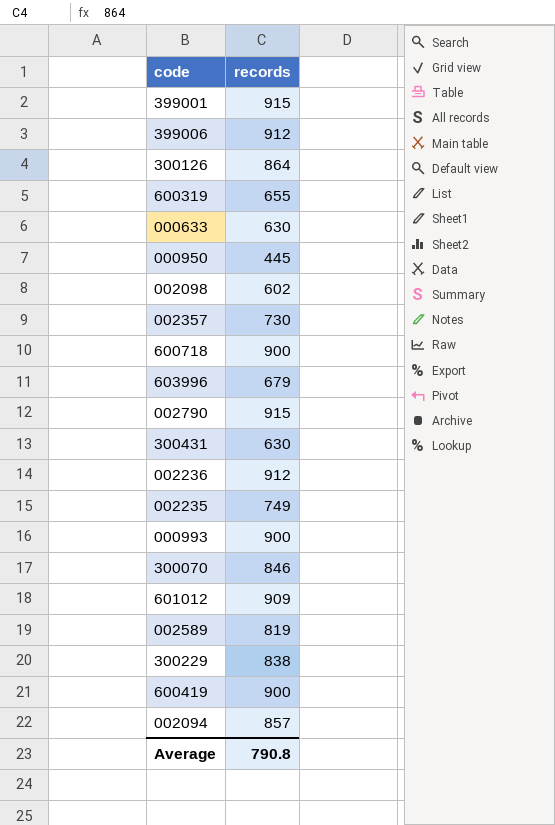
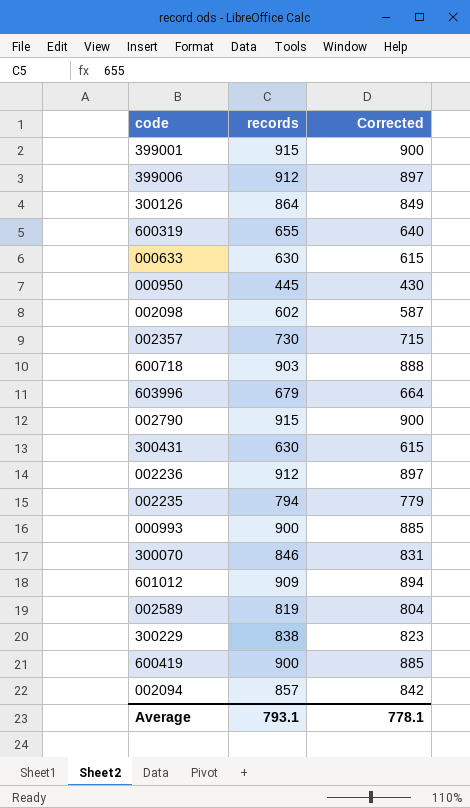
column Corrected | formula: none -> [records] - 15
600718 | records: 900 -> 903
002235 | records: 749 -> 794
Average | records: 790.8 -> 793.1

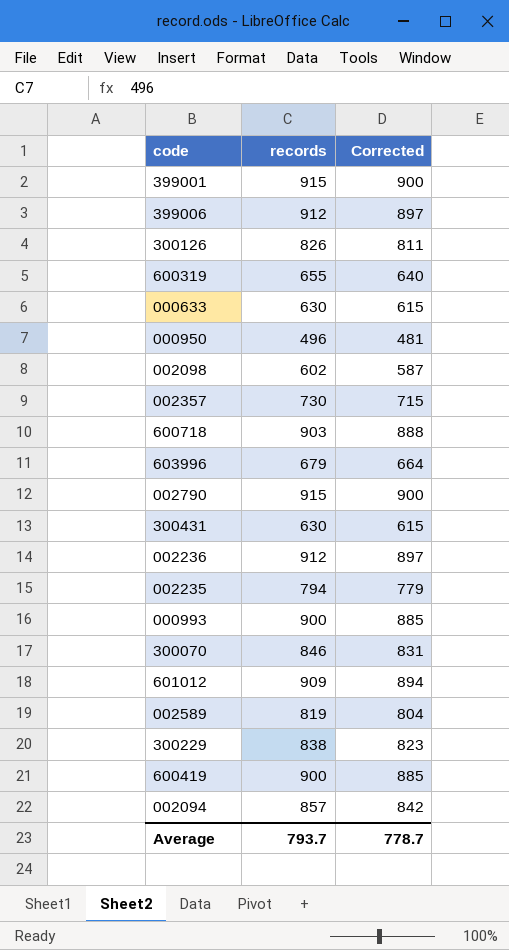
300126 | records: 864 -> 826
300126 | Corrected: 849 -> 811
000950 | records: 445 -> 496
000950 | Corrected: 430 -> 481
Average | records: 793.1 -> 793.7
Average | Corrected: 778.1 -> 778.7

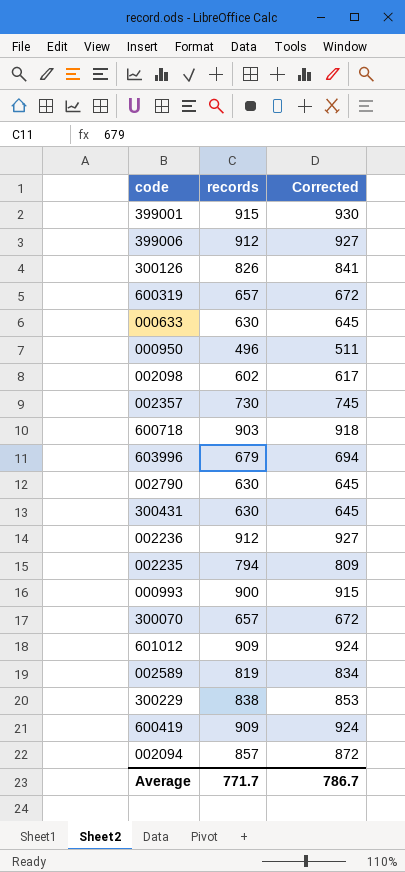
column Corrected | formula: [records] - 15 -> [records] + 15
600319 | records: 655 -> 657
002790 | records: 915 -> 630
300070 | records: 846 -> 657
600419 | records: 900 -> 909
Average | records: 793.7 -> 771.7
Average | Corrected: 778.7 -> 786.7

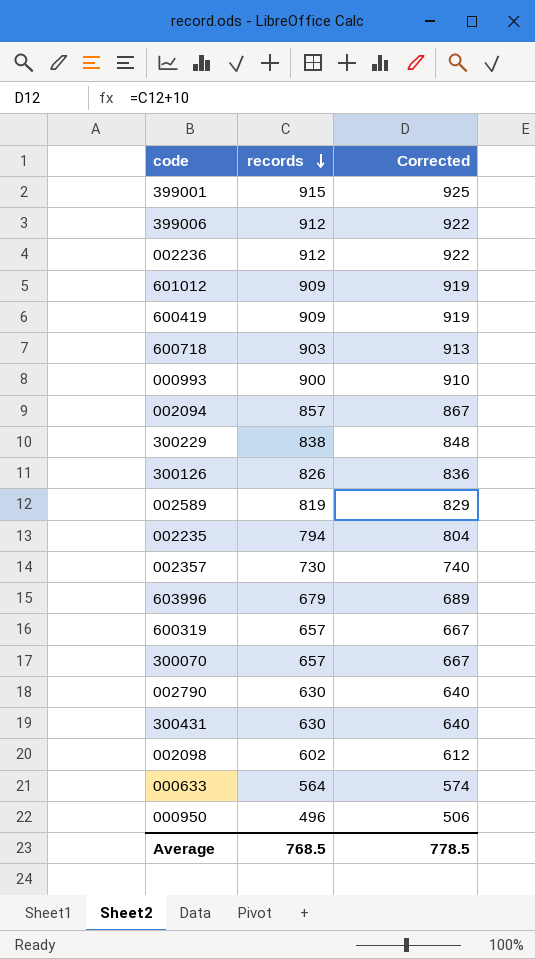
row order: none -> records descending
column Corrected | formula: [records] + 15 -> [records] + 10
000633 | records: 630 -> 564
Average | records: 771.7 -> 768.5
Average | Corrected: 786.7 -> 778.5

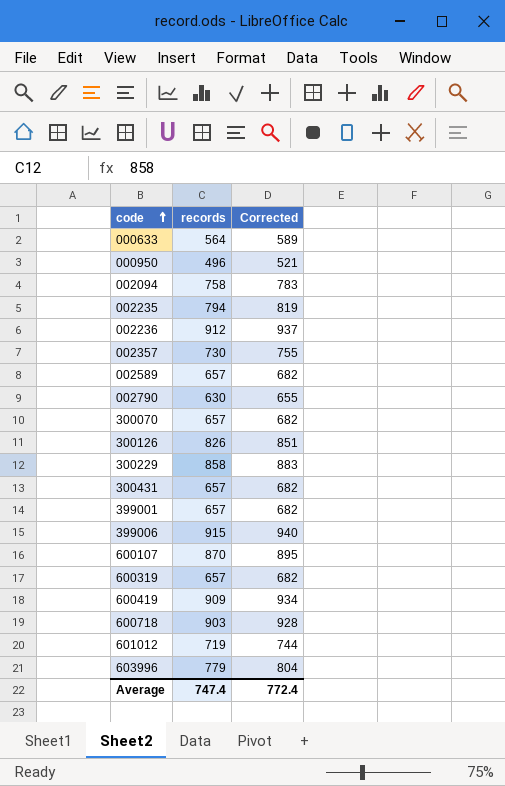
row order: records descending -> code ascending
column Corrected | formula: [records] + 10 -> [records] + 25
row 000993: 900 | 910 -> none
row 002098: 602 | 612 -> none
002094 | records: 857 -> 758
002589 | records: 819 -> 657
300229 | records: 838 -> 858
300431 | records: 630 -> 657
399001 | records: 915 -> 657
399006 | records: 912 -> 915
row 600107: none -> 870 | 895
601012 | records: 909 -> 719
603996 | records: 679 -> 779
Average | records: 768.5 -> 747.4
Average | Corrected: 778.5 -> 772.4

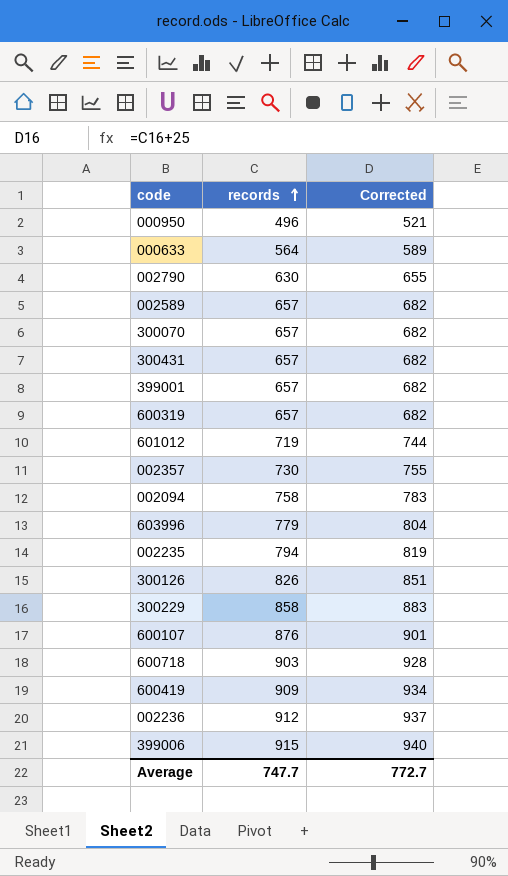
row order: code ascending -> records ascending
600107 | records: 870 -> 876
600107 | Corrected: 895 -> 901
Average | records: 747.4 -> 747.7
Average | Corrected: 772.4 -> 772.7

